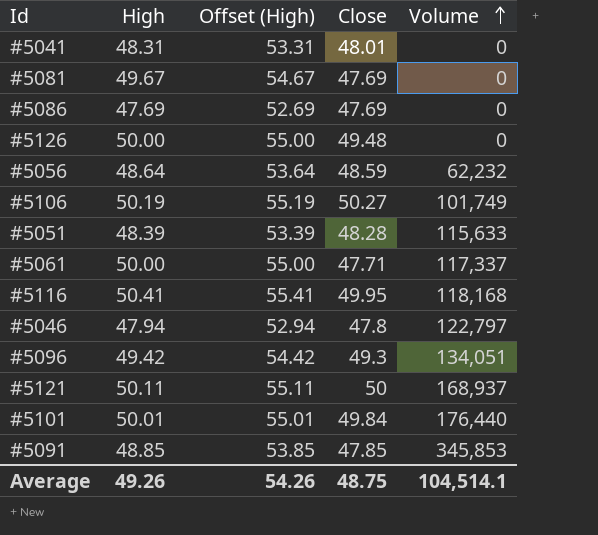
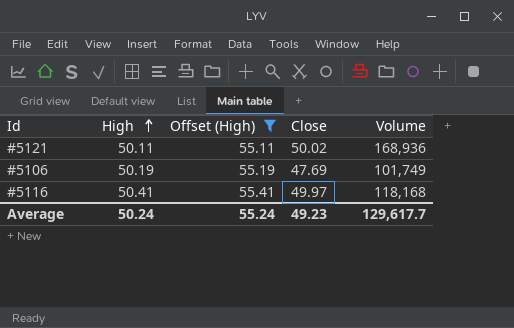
filter: none -> Offset (High) >= 55.11
row order: Volume ascending -> High ascending
#5121 | Close: 50 -> 50.02
#5121 | Volume: 168,937 -> 168,936
#5106 | Close: 50.27 -> 47.69
#5116 | Close: 49.95 -> 49.97
Average | High: 49.26 -> 50.24
Average | Offset (High): 54.26 -> 55.24
Average | Close: 48.75 -> 49.23
Average | Volume: 104,514.1 -> 129,617.7

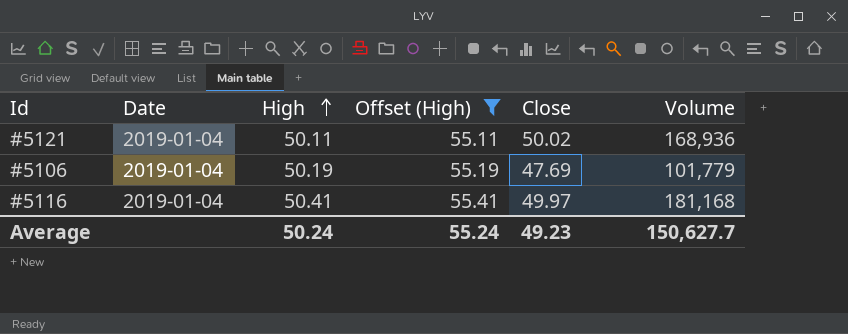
column Date | position: none -> 2
#5106 | Volume: 101,749 -> 101,779
#5116 | Volume: 118,168 -> 181,168
Average | Volume: 129,617.7 -> 150,627.7

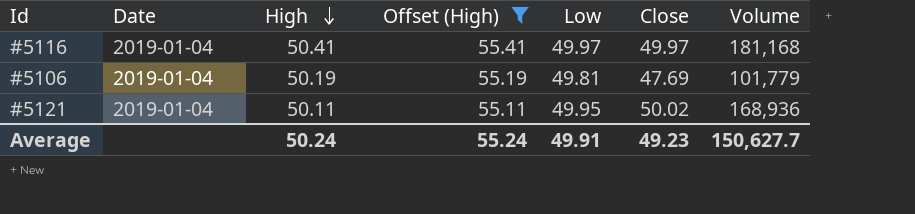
row order: High ascending -> High descending
column Low | position: none -> 5

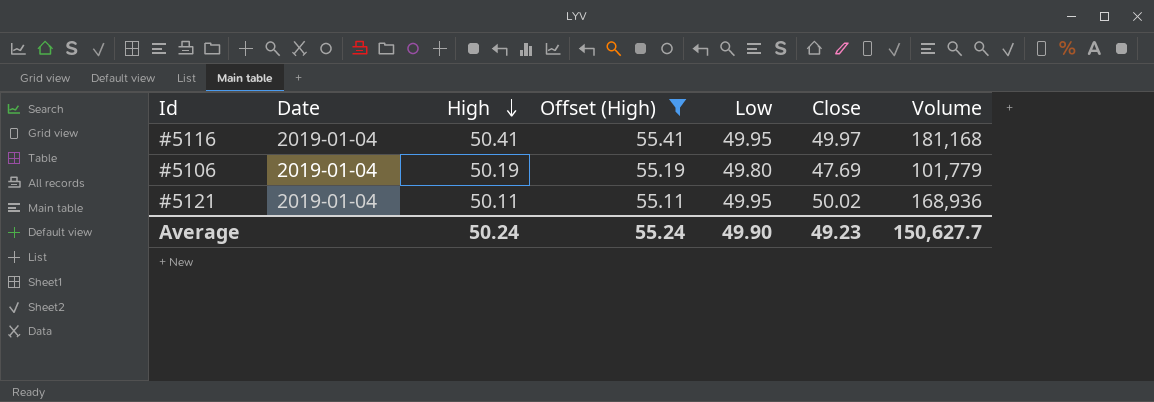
#5116 | Low: 49.97 -> 49.95
#5106 | Low: 49.81 -> 49.80
Average | Low: 49.91 -> 49.90

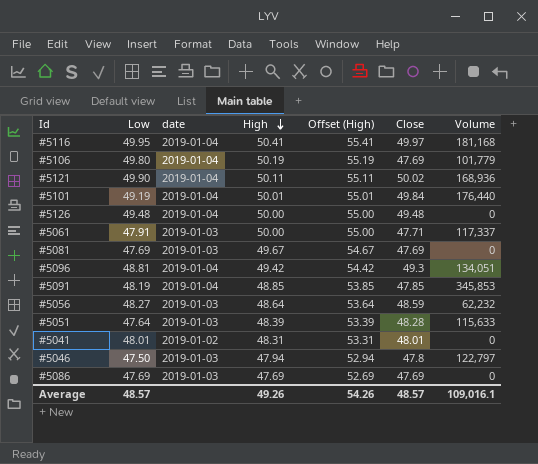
filter: Offset (High) >= 55.11 -> none
column Low | position: 5 -> 2
column name: Date -> date
#5121 | Low: 49.95 -> 49.90
Average | Low: 49.90 -> 48.57
Average | High: 50.24 -> 49.26
Average | Offset (High): 55.24 -> 54.26
Average | Close: 49.23 -> 48.57
Average | Volume: 150,627.7 -> 109,016.1

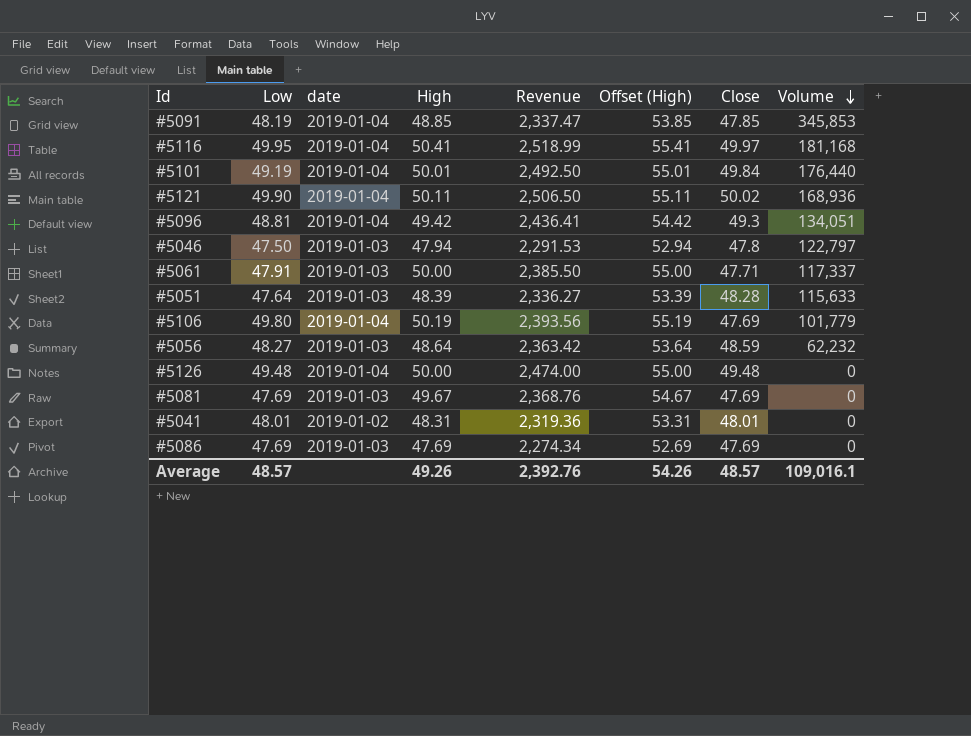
row order: High descending -> Volume descending
column Revenue | formula: none -> [High] * [Close]

